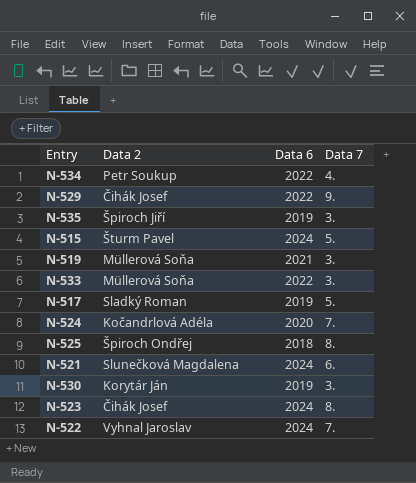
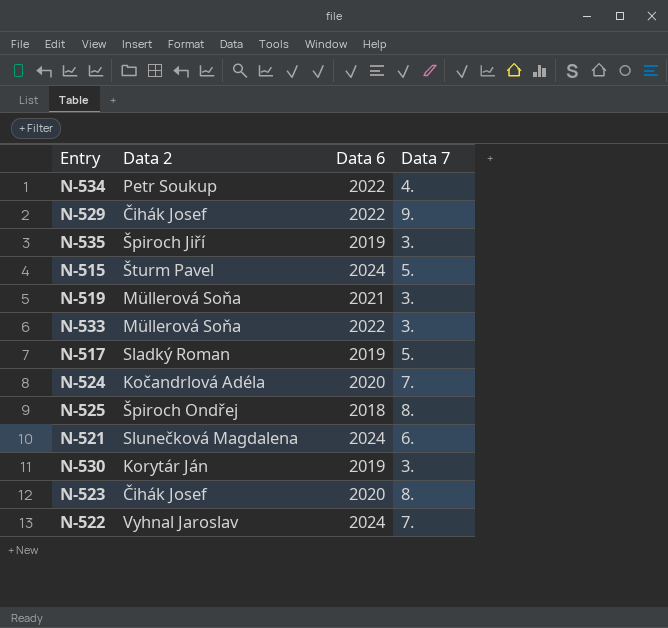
N-523 | Data 6: 2024 -> 2020

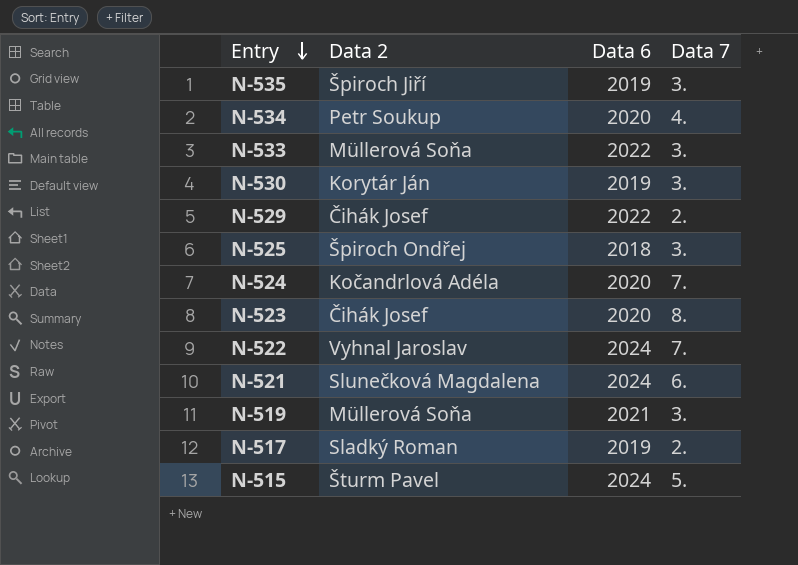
row order: none -> Entry descending
N-534 | Data 6: 2022 -> 2020
N-529 | Data 7: 9. -> 2.
N-525 | Data 7: 8. -> 3.
N-517 | Data 7: 5. -> 2.

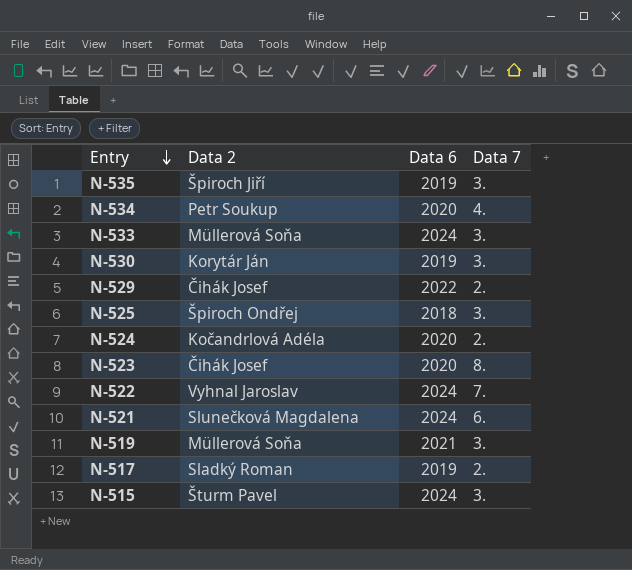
N-533 | Data 6: 2022 -> 2024
N-524 | Data 7: 7. -> 2.
N-515 | Data 7: 5. -> 3.

